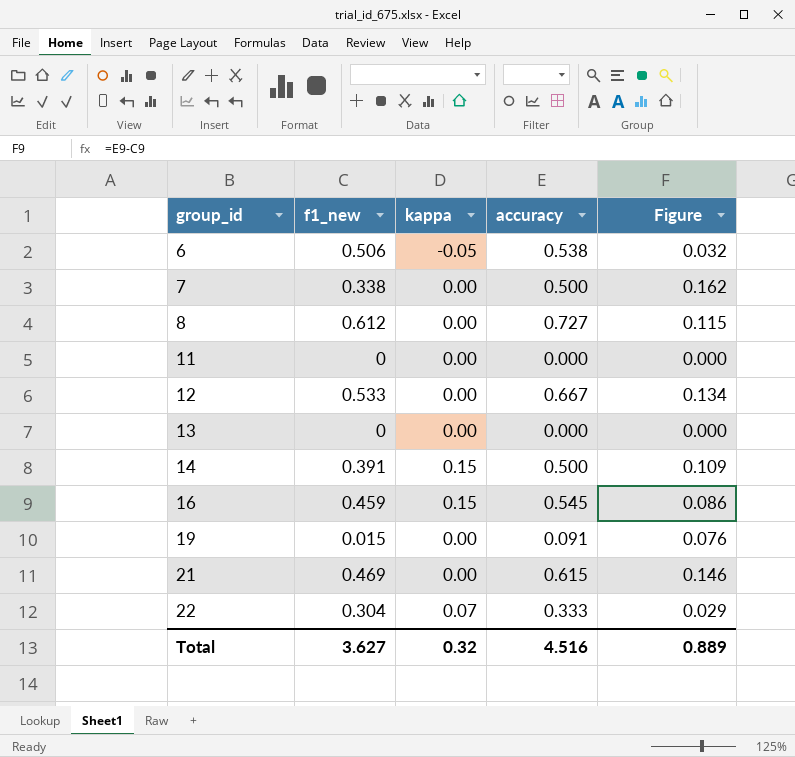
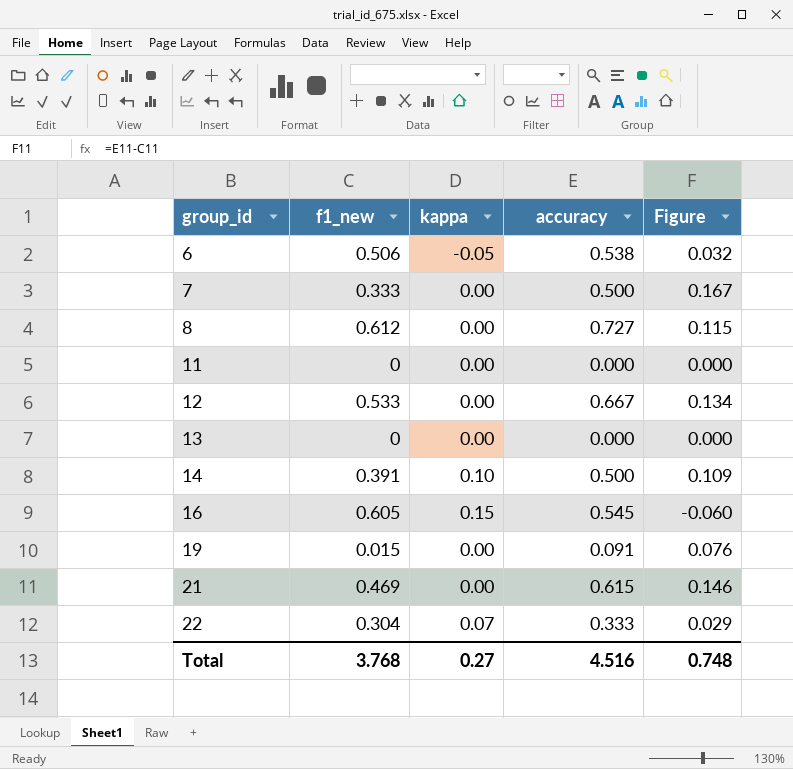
7 | f1_new: 0.338 -> 0.333
7 | Figure: 0.162 -> 0.167
14 | kappa: 0.15 -> 0.10
16 | f1_new: 0.459 -> 0.605
16 | Figure: 0.086 -> -0.060
Total | f1_new: 3.627 -> 3.768
Total | kappa: 0.32 -> 0.27
Total | Figure: 0.889 -> 0.748

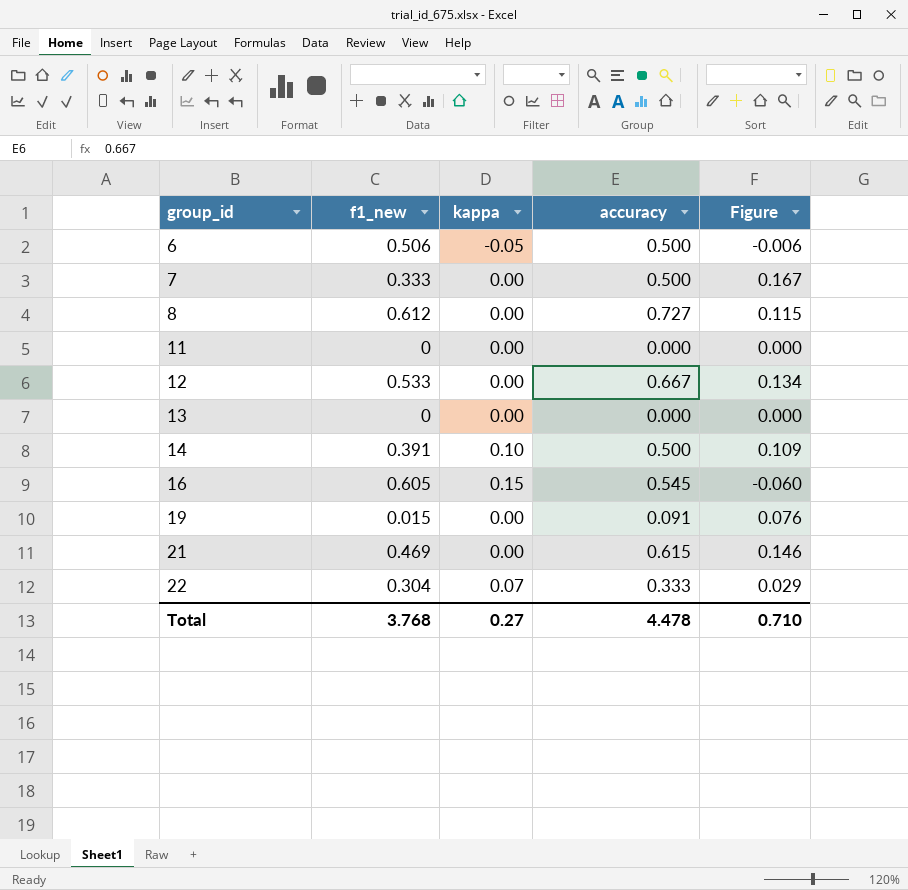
6 | accuracy: 0.538 -> 0.500
6 | Figure: 0.032 -> -0.006
Total | accuracy: 4.516 -> 4.478
Total | Figure: 0.748 -> 0.710

